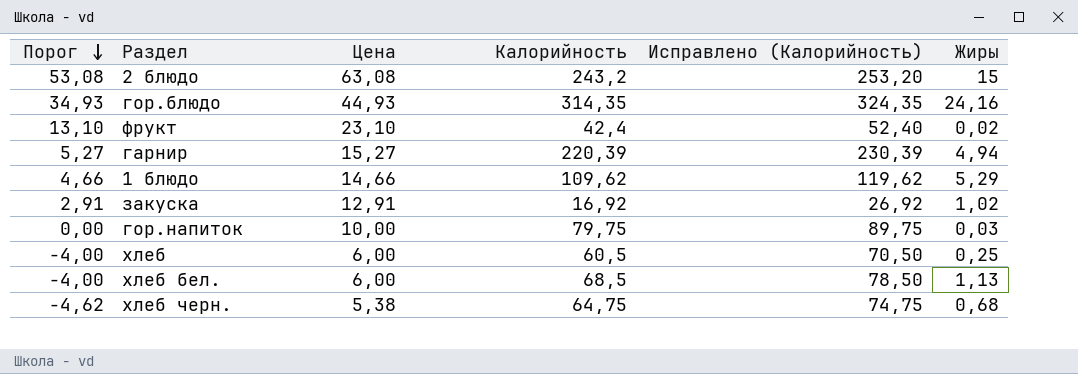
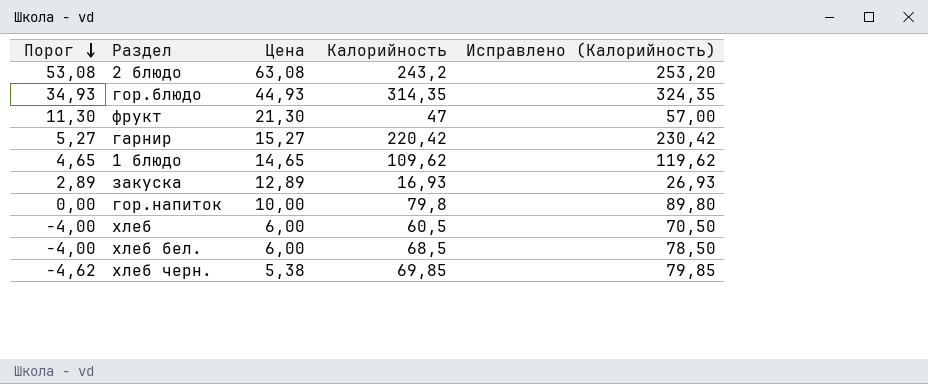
column Жиры | position: 6 -> none
фрукт | Порог: 13,10 -> 11,30
фрукт | Цена: 23,10 -> 21,30
фрукт | Калорийность: 42,4 -> 47
фрукт | Исправлено (Калорийность): 52,40 -> 57,00
гарнир | Калорийность: 220,39 -> 220,42
гарнир | Исправлено (Калорийность): 230,39 -> 230,42
1 блюдо | Порог: 4,66 -> 4,65
1 блюдо | Цена: 14,66 -> 14,65
закуска | Порог: 2,91 -> 2,89
закуска | Цена: 12,91 -> 12,89
закуска | Калорийность: 16,92 -> 16,93
закуска | Исправлено (Калорийность): 26,92 -> 26,93
гор.напиток | Калорийность: 79,75 -> 79,8
гор.напиток | Исправлено (Калорийность): 89,75 -> 89,80
хлеб черн. | Калорийность: 64,75 -> 69,85
хлеб черн. | Исправлено (Калорийность): 74,75 -> 79,85

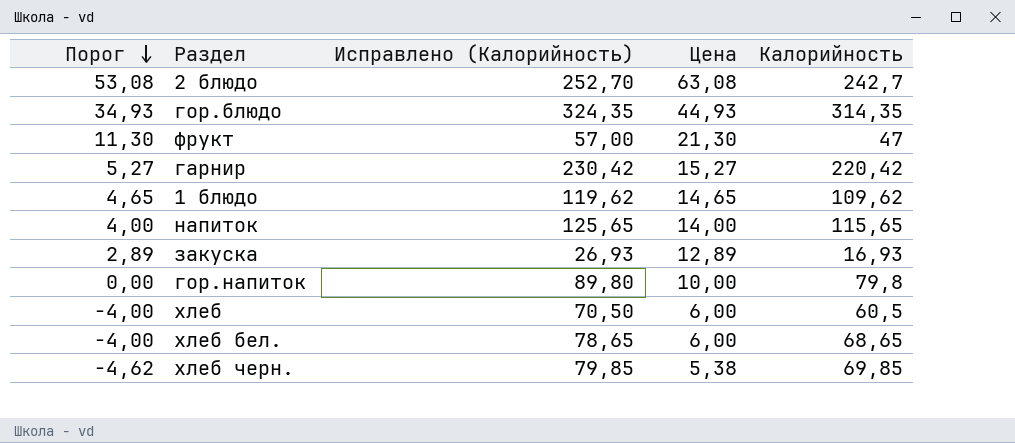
column Исправлено (Калорийность) | position: 5 -> 3
2 блюдо | Исправлено (Калорийность): 253,20 -> 252,70
2 блюдо | Калорийность: 243,2 -> 242,7
row напиток: none -> 4,00 | 125,65 | 14,00 | 115,65
хлеб бел. | Исправлено (Калорийность): 78,50 -> 78,65
хлеб бел. | Калорийность: 68,5 -> 68,65

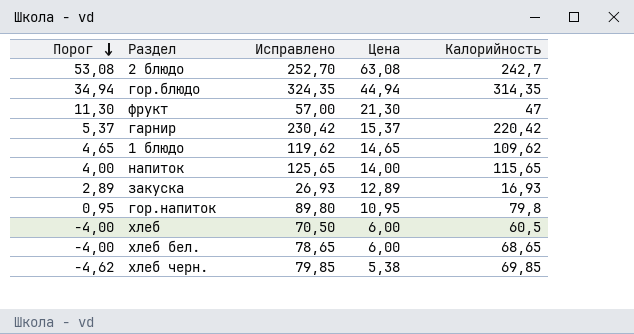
column name: Исправлено (Калорийность) -> Исправлено
гор.блюдо | Порог: 34,93 -> 34,94
гор.блюдо | Цена: 44,93 -> 44,94
гарнир | Порог: 5,27 -> 5,37
гарнир | Цена: 15,27 -> 15,37
гор.напиток | Порог: 0,00 -> 0,95
гор.напиток | Цена: 10,00 -> 10,95

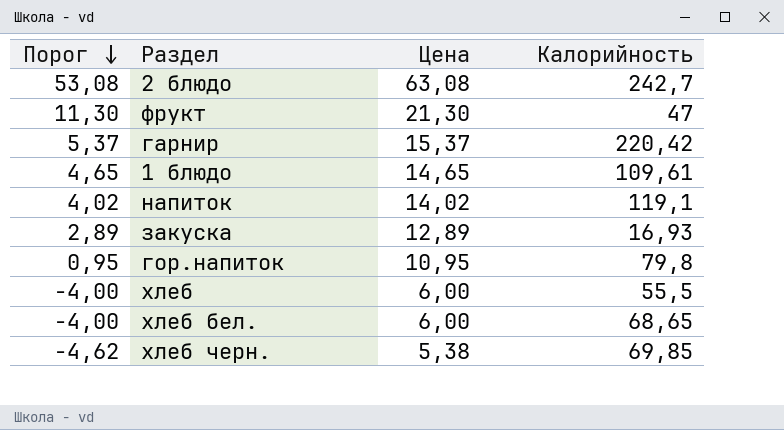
column Исправлено | formula: [Калорийность] + 10 -> none
row гор.блюдо: 34,94 | 324,35 | 44,94 | 314,35 -> none
1 блюдо | Калорийность: 109,62 -> 109,61
напиток | Порог: 4,00 -> 4,02
напиток | Цена: 14,00 -> 14,02
напиток | Калорийность: 115,65 -> 119,1
хлеб | Калорийность: 60,5 -> 55,5

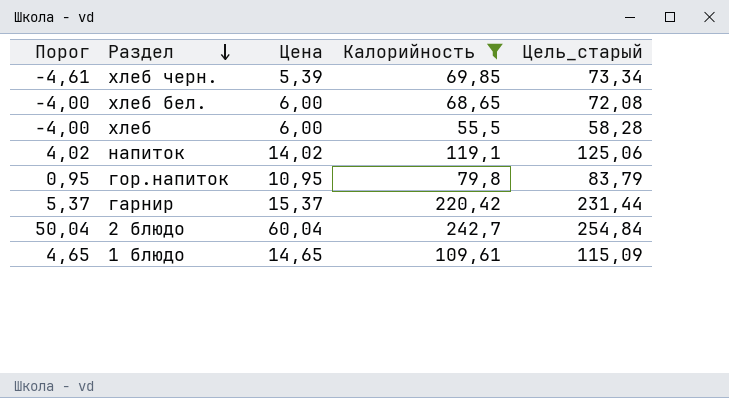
filter: none -> Калорийность >= 55,5
row order: Порог descending -> Раздел descending
column Цель_старый | formula: none -> [Калорийность] * 1,05
хлеб черн. | Порог: -4,62 -> -4,61
хлеб черн. | Цена: 5,38 -> 5,39
2 блюдо | Порог: 53,08 -> 50,04
2 блюдо | Цена: 63,08 -> 60,04

